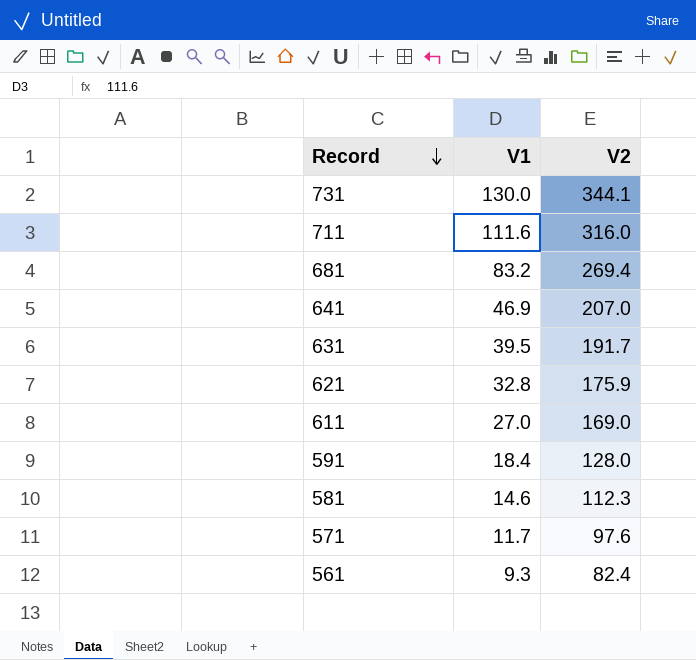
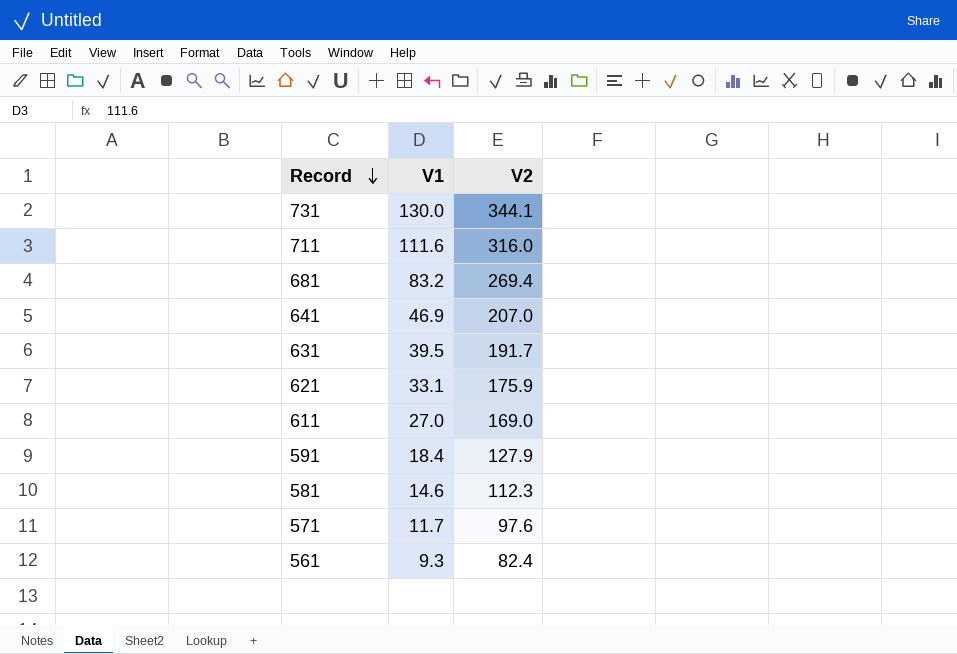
621 | V1: 32.8 -> 33.1
591 | V2: 128.0 -> 127.9

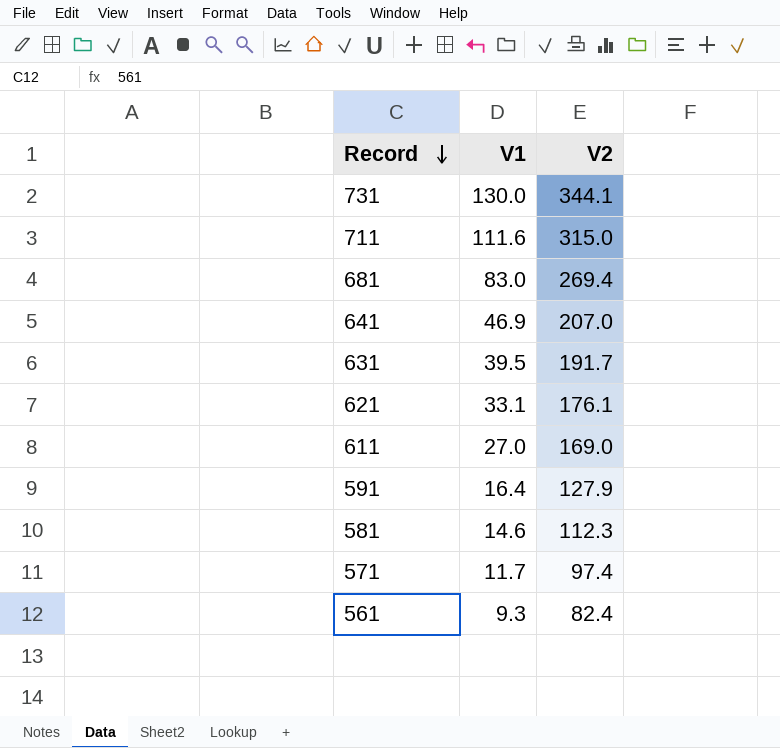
711 | V2: 316.0 -> 315.0
681 | V1: 83.2 -> 83.0
621 | V2: 175.9 -> 176.1
591 | V1: 18.4 -> 16.4
571 | V2: 97.6 -> 97.4

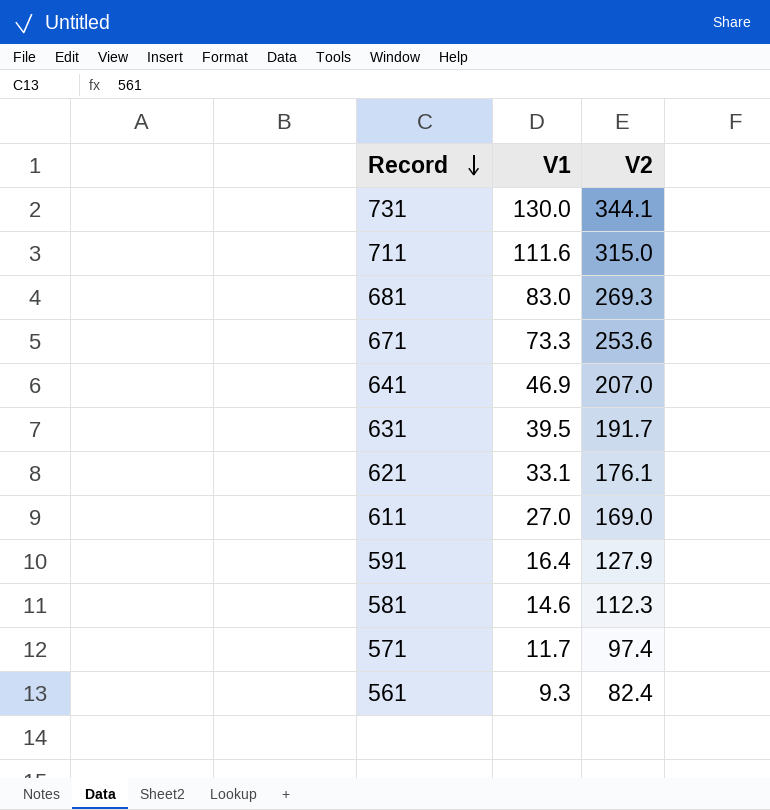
681 | V2: 269.4 -> 269.3
row 671: none -> 73.3 | 253.6

